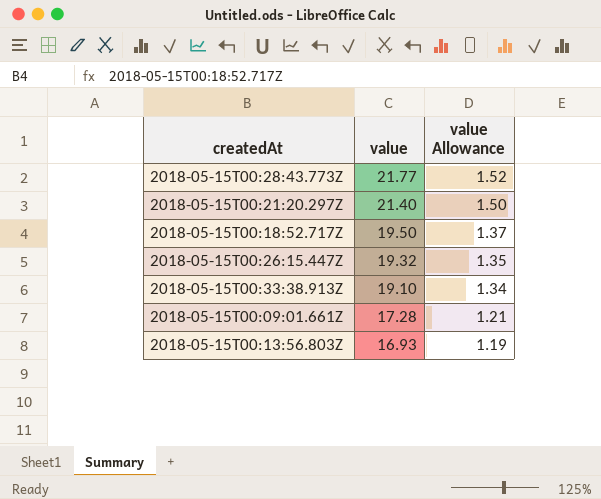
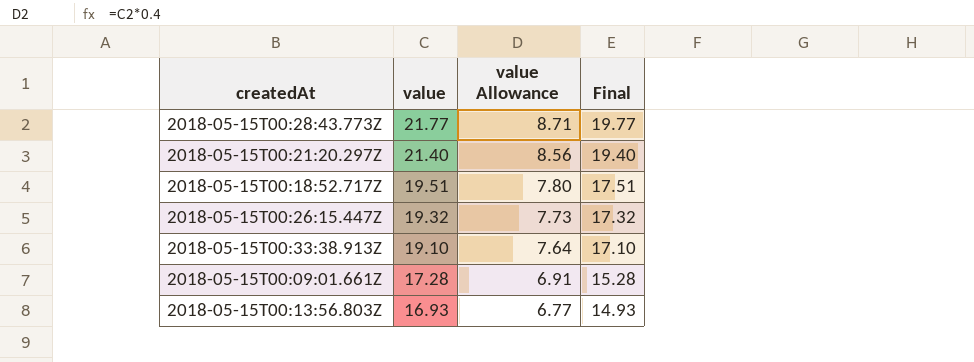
column value Allowance | formula: [value] * 0.07 -> [value] * 0.4
column Final | formula: none -> [value] - 2
2018-05-15T00:18:52.717Z | value: 19.50 -> 19.51

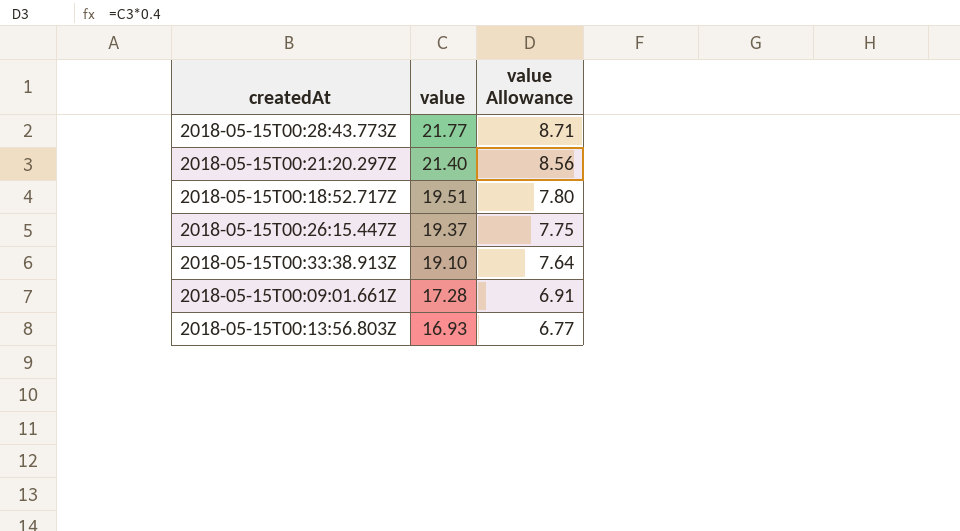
column Final | formula: [value] - 2 -> none
2018-05-15T00:26:15.447Z | value: 19.32 -> 19.37
2018-05-15T00:26:15.447Z | value Allowance: 7.73 -> 7.75

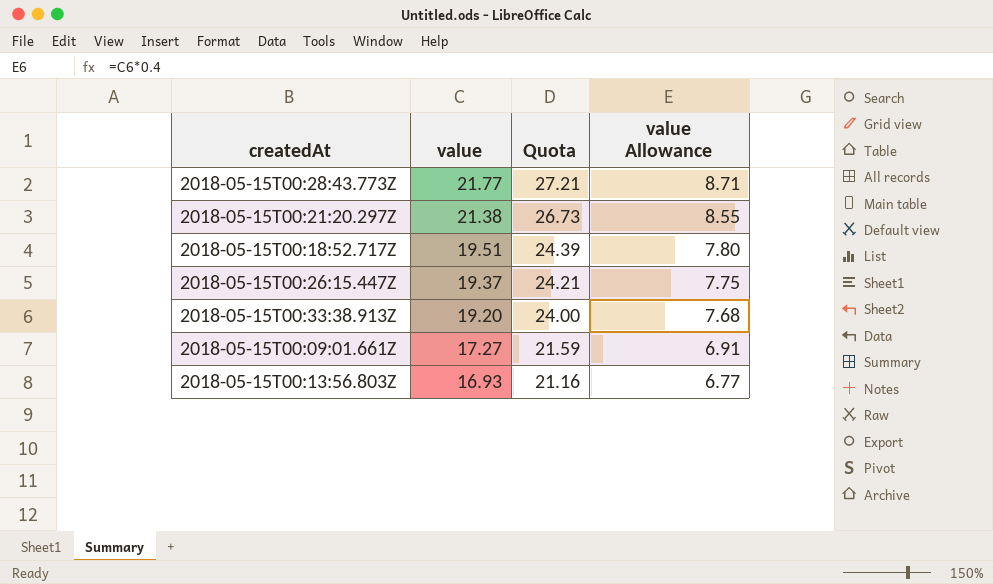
column Quota | formula: none -> [value] * 1.25
2018-05-15T00:21:20.297Z | value: 21.40 -> 21.38
2018-05-15T00:21:20.297Z | value Allowance: 8.56 -> 8.55
2018-05-15T00:33:38.913Z | value: 19.10 -> 19.20
2018-05-15T00:33:38.913Z | value Allowance: 7.64 -> 7.68
2018-05-15T00:09:01.661Z | value: 17.28 -> 17.27

